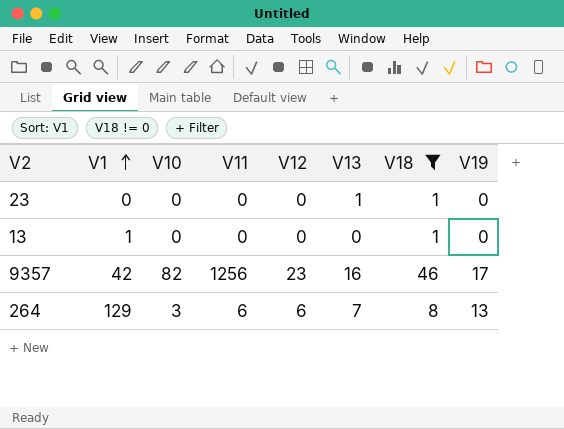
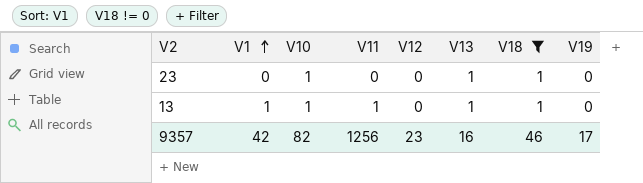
row 264: 129 | 3 | 6 | 6 | 7 | 8 | 13 -> none
23 | V10: 0 -> 1
13 | V10: 0 -> 1
13 | V11: 0 -> 1
13 | V13: 0 -> 1

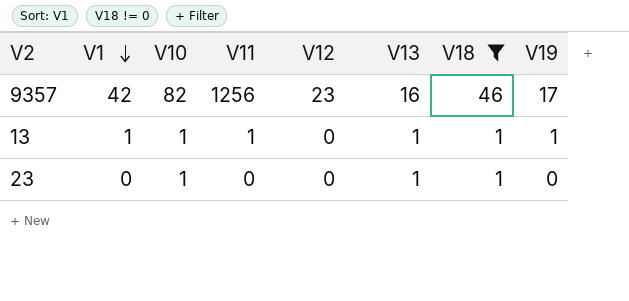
row order: V1 ascending -> V1 descending
13 | V19: 0 -> 1

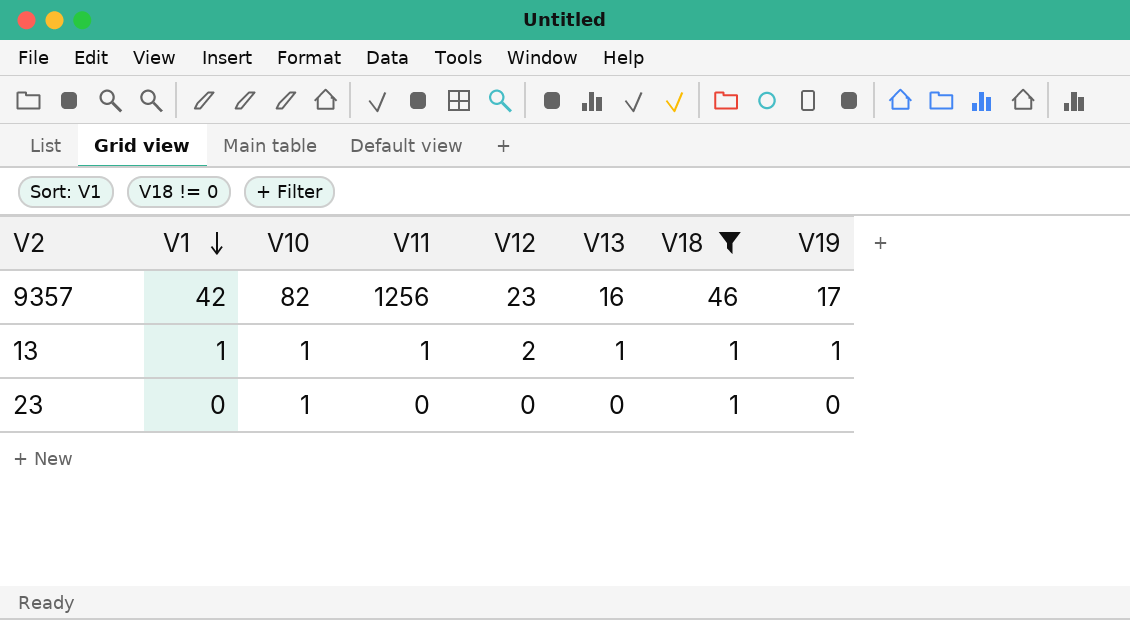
13 | V12: 0 -> 2
23 | V13: 1 -> 0

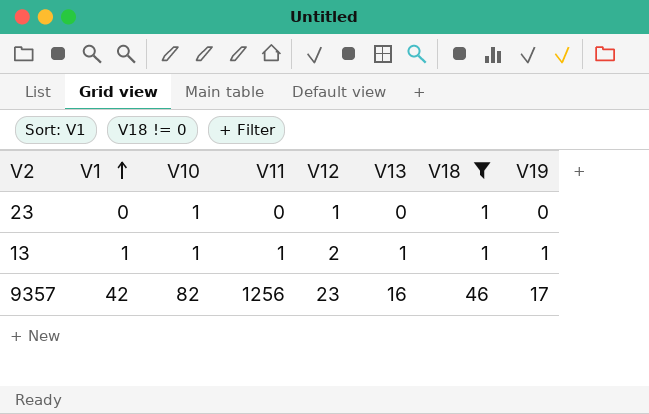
row order: V1 descending -> V1 ascending
23 | V12: 0 -> 1

